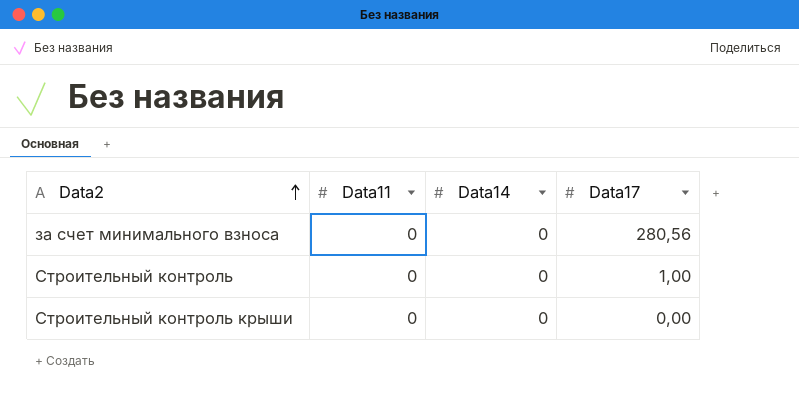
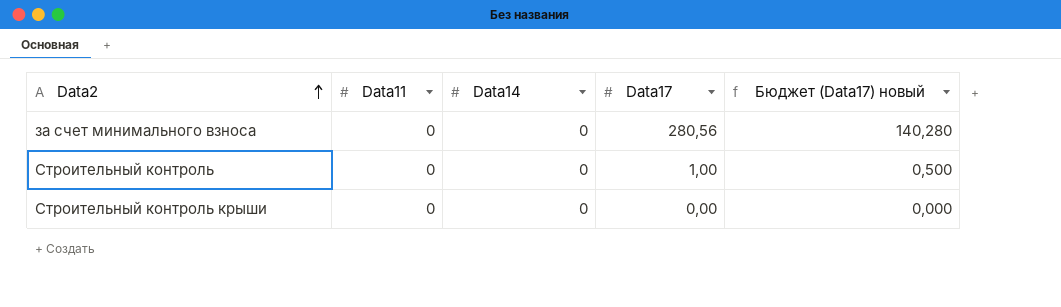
column Бюджет (Data17) новый | formula: none -> [Data17] * 0,5

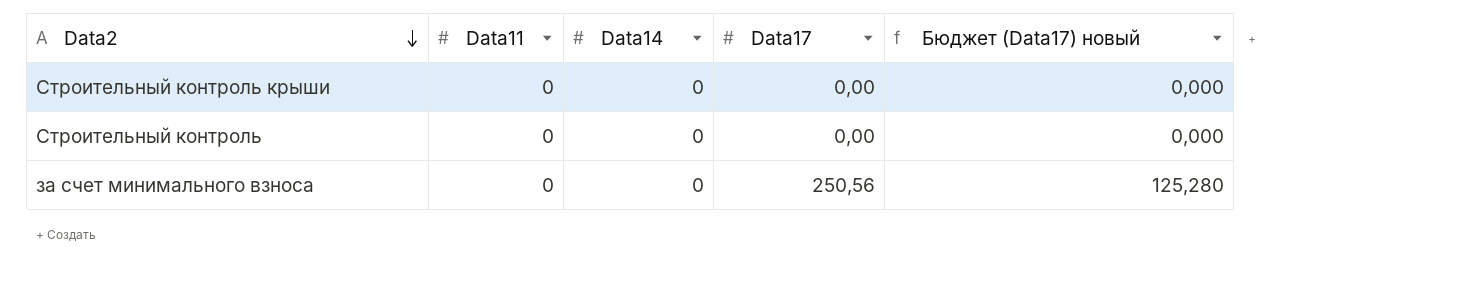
row order: Data2 ascending -> Data2 descending
Строительный контроль | Data17: 1,00 -> 0,00
Строительный контроль | Бюджет (Data17) новый: 0,500 -> 0,000
за счет минимального взноса | Data17: 280,56 -> 250,56
за счет минимального взноса | Бюджет (Data17) новый: 140,280 -> 125,280

